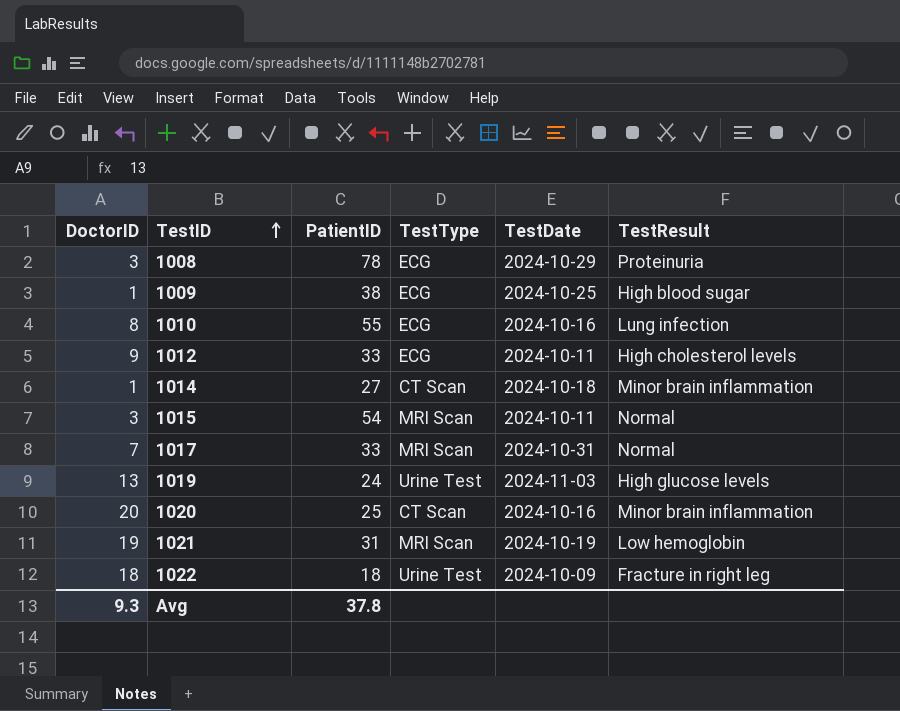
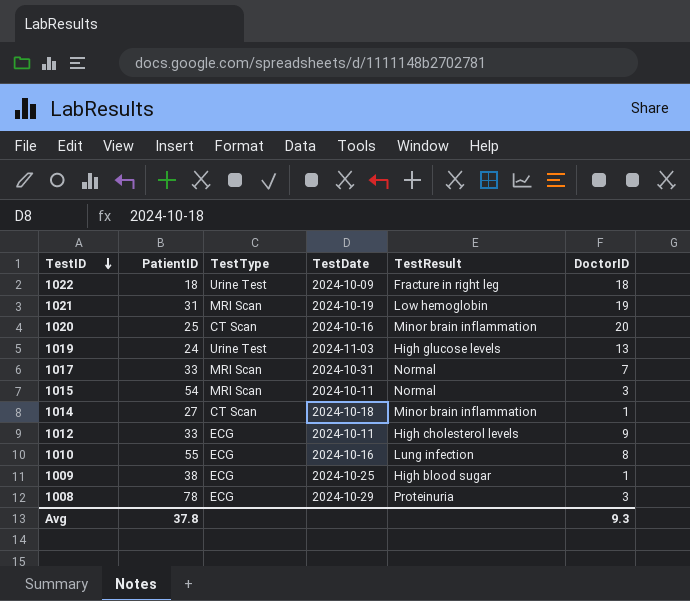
row order: TestID ascending -> TestID descending
column DoctorID | position: 1 -> 6

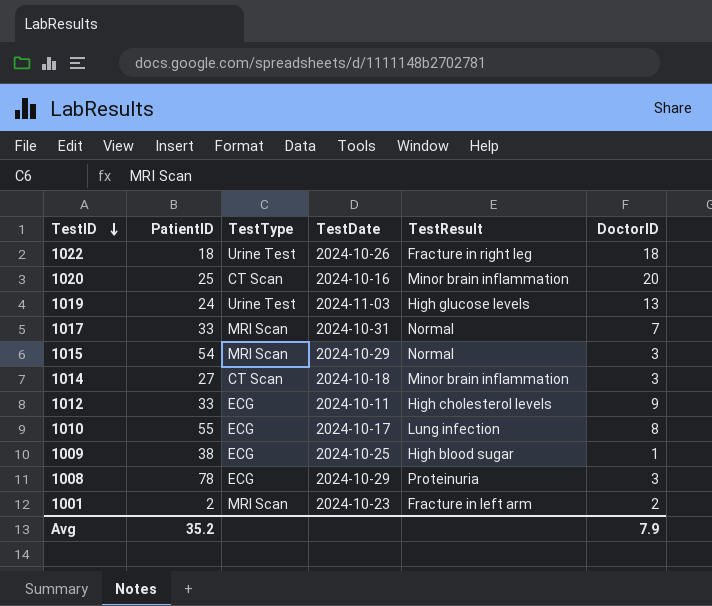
row 1021: 31 | MRI Scan | 2024-10-19 | Low hemoglobin | 19 -> none
1022 | TestDate: 2024-10-09 -> 2024-10-26
1015 | TestDate: 2024-10-11 -> 2024-10-29
1014 | DoctorID: 1 -> 3
1010 | TestDate: 2024-10-16 -> 2024-10-17
row 1001: none -> 2 | MRI Scan | 2024-10-23 | Fracture in left arm | 2
Avg | PatientID: 37.8 -> 35.2
Avg | DoctorID: 9.3 -> 7.9

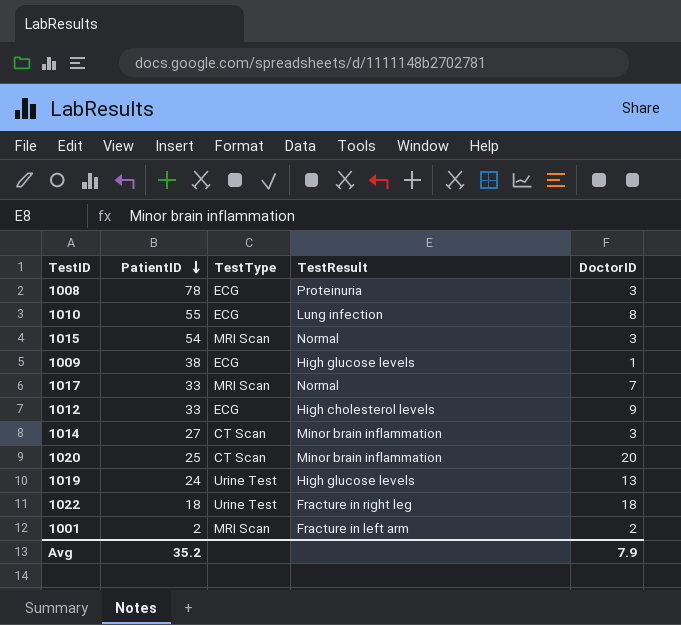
row order: TestID descending -> PatientID descending
column TestDate | position: 4 -> none
1009 | TestResult: High blood sugar -> High glucose levels

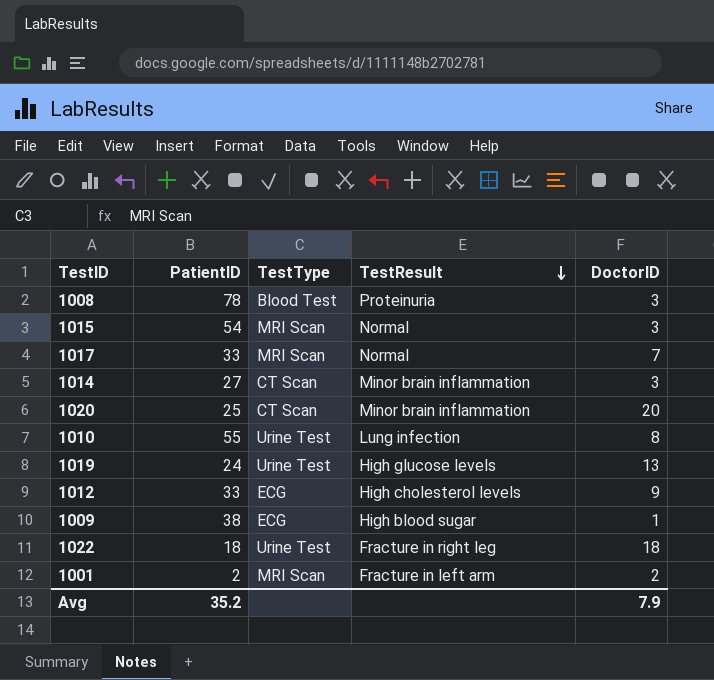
row order: PatientID descending -> TestResult descending
1008 | TestType: ECG -> Blood Test
1010 | TestType: ECG -> Urine Test
1009 | TestResult: High glucose levels -> High blood sugar

